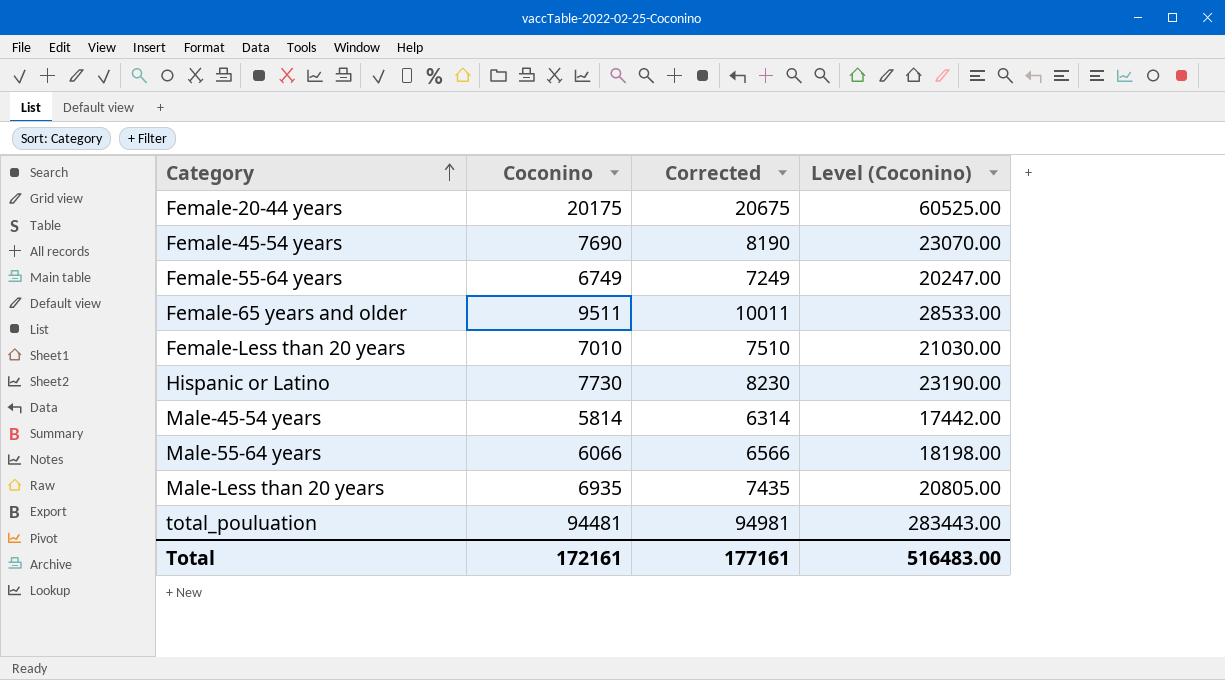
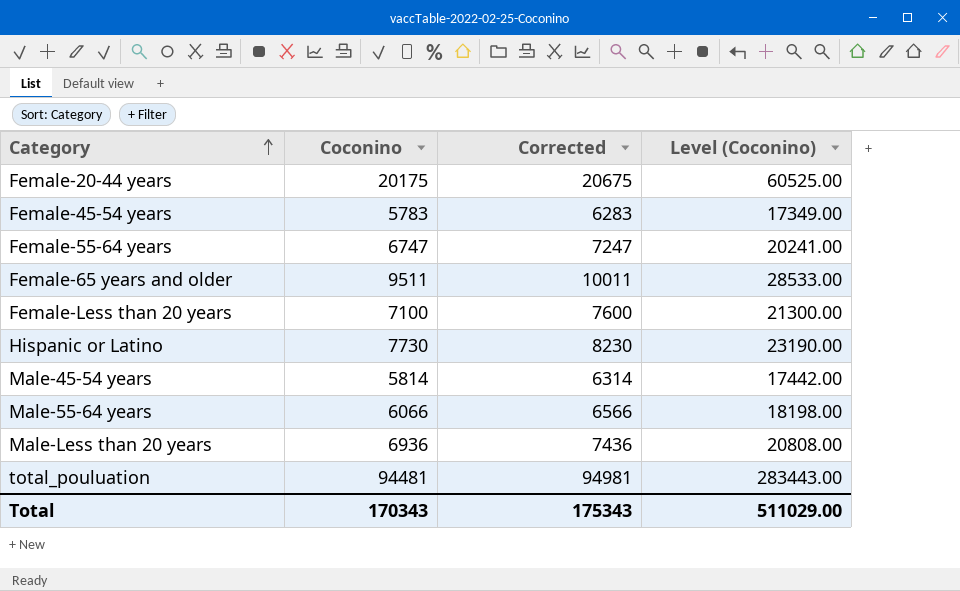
Female-45-54 years | Coconino: 7690 -> 5783
Female-45-54 years | Corrected: 8190 -> 6283
Female-45-54 years | Level (Coconino): 23070.00 -> 17349.00
Female-55-64 years | Coconino: 6749 -> 6747
Female-55-64 years | Corrected: 7249 -> 7247
Female-55-64 years | Level (Coconino): 20247.00 -> 20241.00
Female-Less than 20 years | Coconino: 7010 -> 7100
Female-Less than 20 years | Corrected: 7510 -> 7600
Female-Less than 20 years | Level (Coconino): 21030.00 -> 21300.00
Male-Less than 20 years | Coconino: 6935 -> 6936
Male-Less than 20 years | Corrected: 7435 -> 7436
Male-Less than 20 years | Level (Coconino): 20805.00 -> 20808.00
Total | Coconino: 172161 -> 170343
Total | Corrected: 177161 -> 175343
Total | Level (Coconino): 516483.00 -> 511029.00

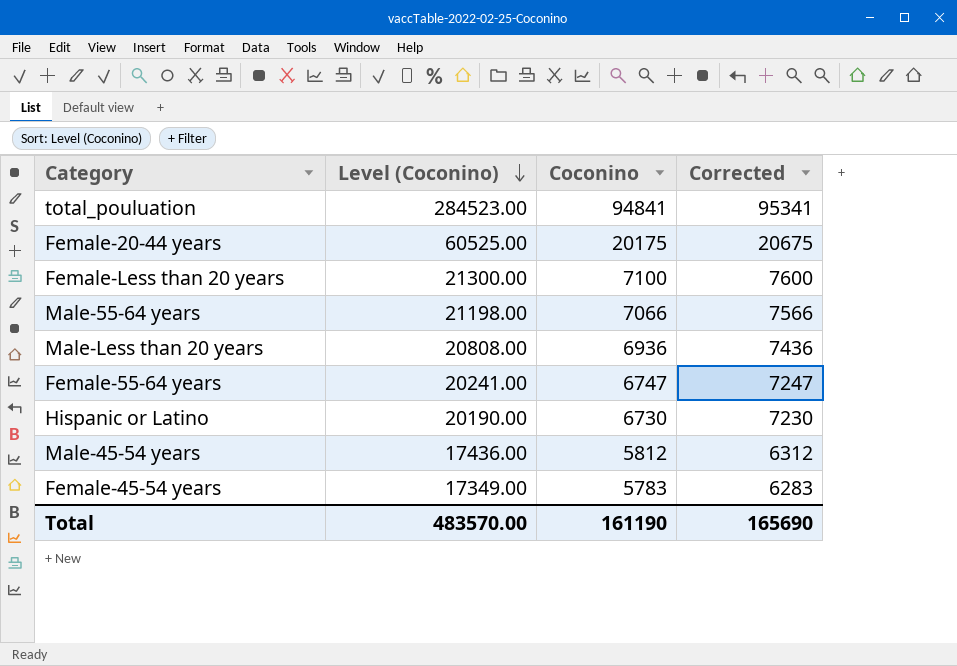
row order: Category ascending -> Level (Coconino) descending
column Level (Coconino) | position: 4 -> 2
row Female-65 years and older: 9511 | 10011 | 28533.00 -> none
total_pouluation | Level (Coconino): 283443.00 -> 284523.00
total_pouluation | Coconino: 94481 -> 94841
total_pouluation | Corrected: 94981 -> 95341
Male-55-64 years | Level (Coconino): 18198.00 -> 21198.00
Male-55-64 years | Coconino: 6066 -> 7066
Male-55-64 years | Corrected: 6566 -> 7566
Hispanic or Latino | Level (Coconino): 23190.00 -> 20190.00
Hispanic or Latino | Coconino: 7730 -> 6730
Hispanic or Latino | Corrected: 8230 -> 7230
Male-45-54 years | Level (Coconino): 17442.00 -> 17436.00
Male-45-54 years | Coconino: 5814 -> 5812
Male-45-54 years | Corrected: 6314 -> 6312
Total | Level (Coconino): 511029.00 -> 483570.00
Total | Coconino: 170343 -> 161190
Total | Corrected: 175343 -> 165690

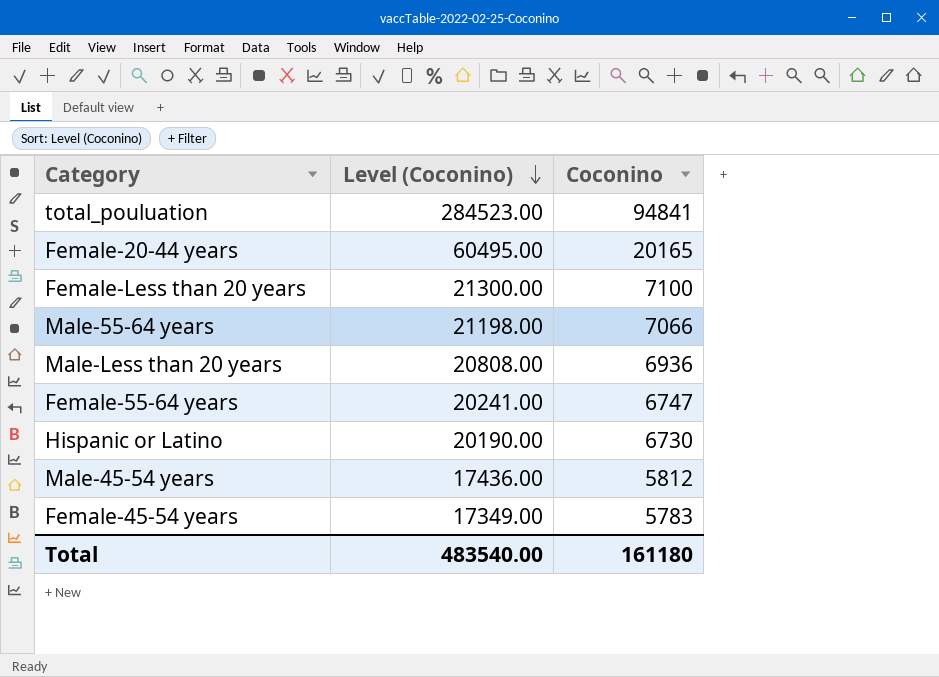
column Corrected | formula: [Coconino] + 500 -> none
Female-20-44 years | Level (Coconino): 60525.00 -> 60495.00
Female-20-44 years | Coconino: 20175 -> 20165
Total | Level (Coconino): 483570.00 -> 483540.00
Total | Coconino: 161190 -> 161180

